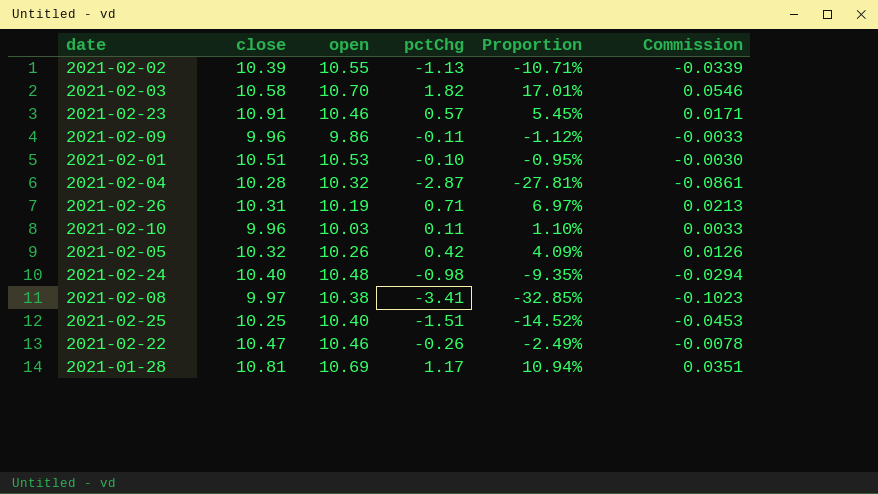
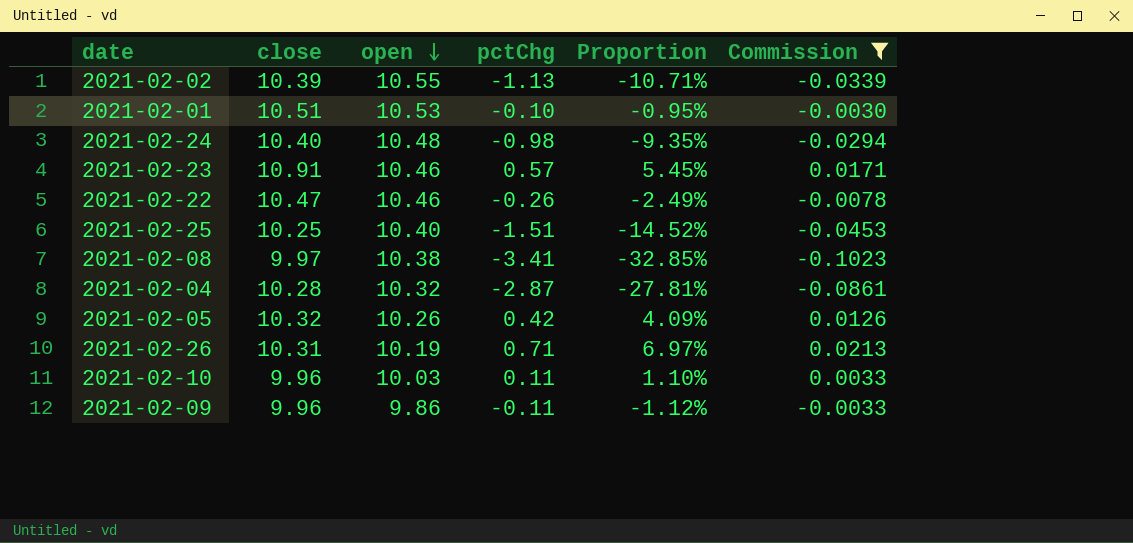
filter: none -> Commission <= 0.0213
row order: none -> open descending

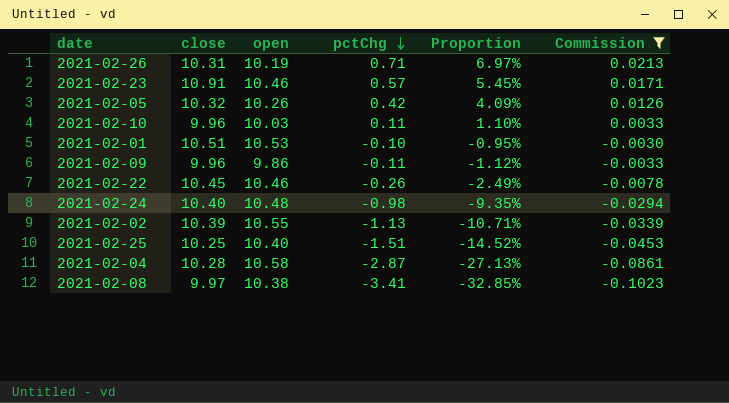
row order: open descending -> pctChg descending
2021-02-22 | close: 10.47 -> 10.45
2021-02-04 | open: 10.32 -> 10.58
2021-02-04 | Proportion: -27.81% -> -27.13%

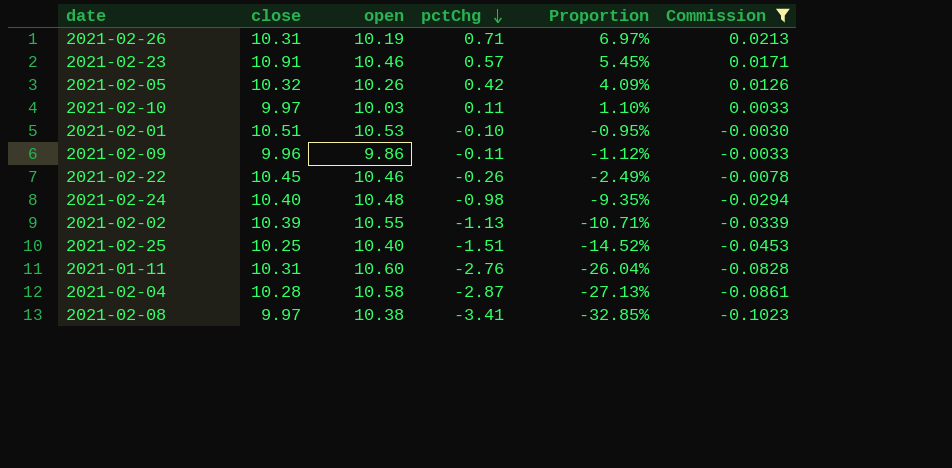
2021-02-10 | close: 9.96 -> 9.97
row 2021-01-11: none -> 10.31 | 10.60 | -2.76 | -26.04% | -0.0828

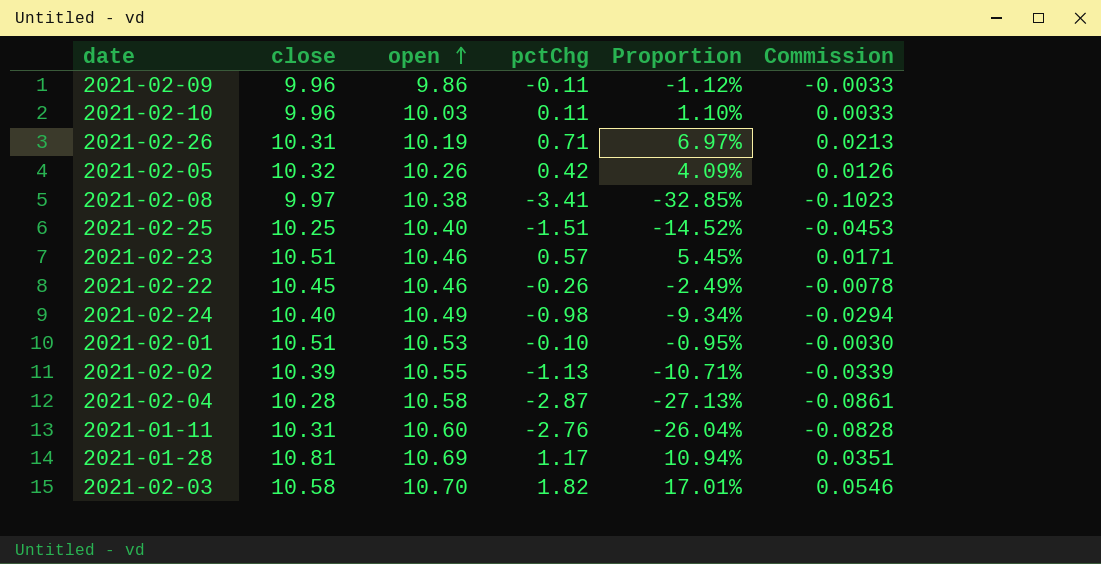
filter: Commission <= 0.0213 -> none
row order: pctChg descending -> open ascending
2021-02-10 | close: 9.97 -> 9.96
2021-02-23 | close: 10.91 -> 10.51
2021-02-24 | open: 10.48 -> 10.49
2021-02-24 | Proportion: -9.35% -> -9.34%

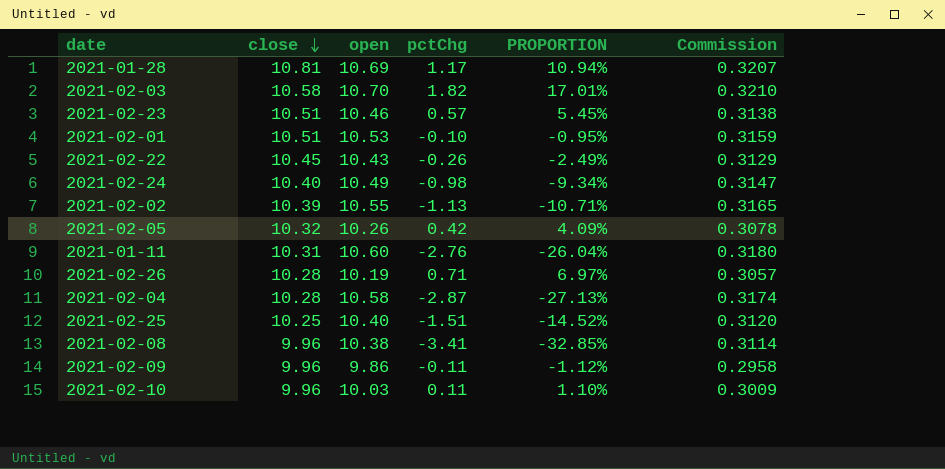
row order: open ascending -> close descending
column name: Proportion -> PROPORTION
column Commission | formula: [pctChg] * 0.03 -> [open] * 0.03
2021-02-22 | open: 10.46 -> 10.43
2021-02-26 | close: 10.31 -> 10.28
2021-02-08 | close: 9.97 -> 9.96

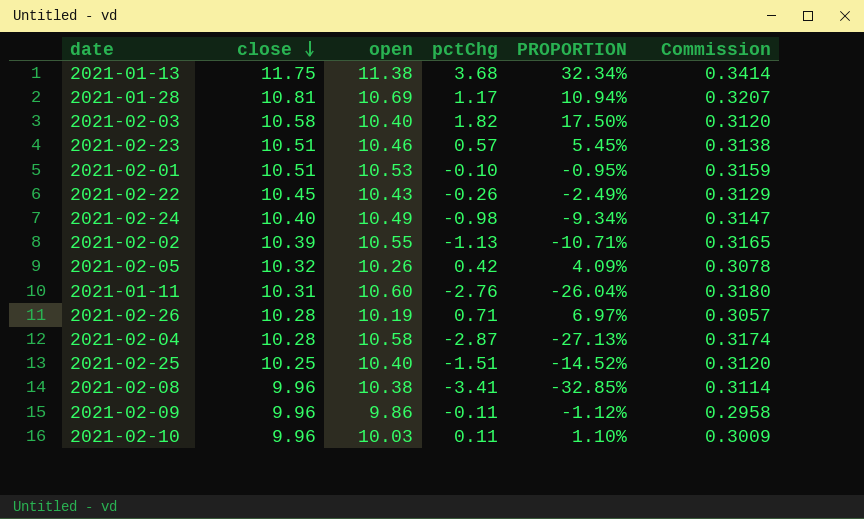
row 2021-01-13: none -> 11.75 | 11.38 | 3.68 | 32.34% | 0.3414
2021-02-03 | open: 10.70 -> 10.40
2021-02-03 | PROPORTION: 17.01% -> 17.50%
2021-02-03 | Commission: 0.3210 -> 0.3120

